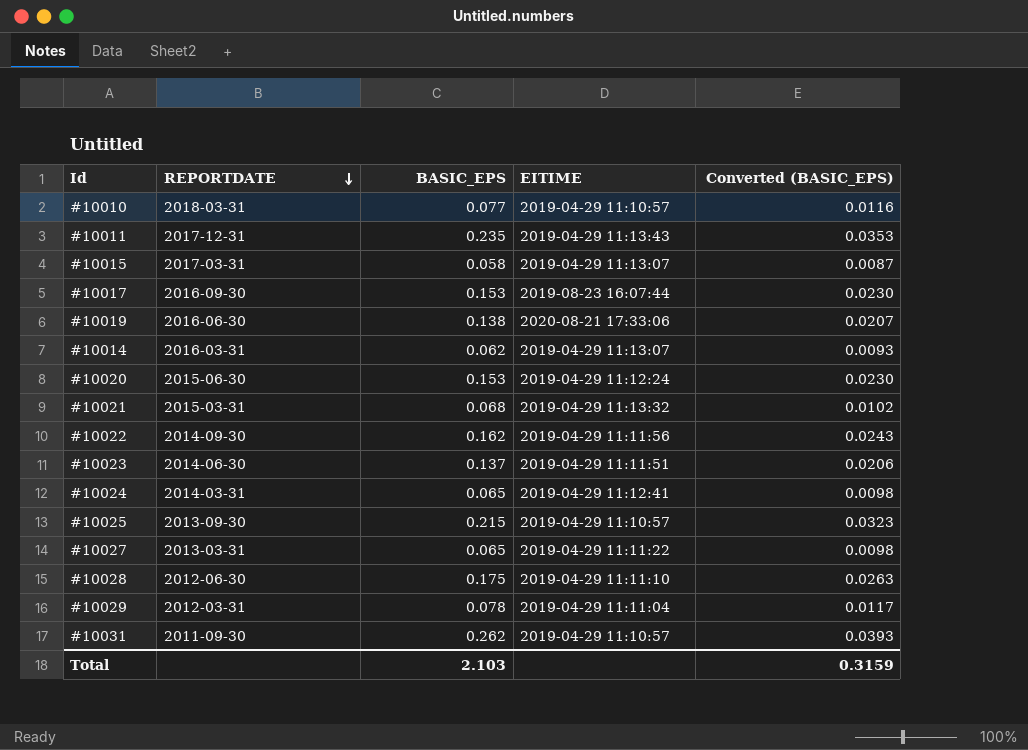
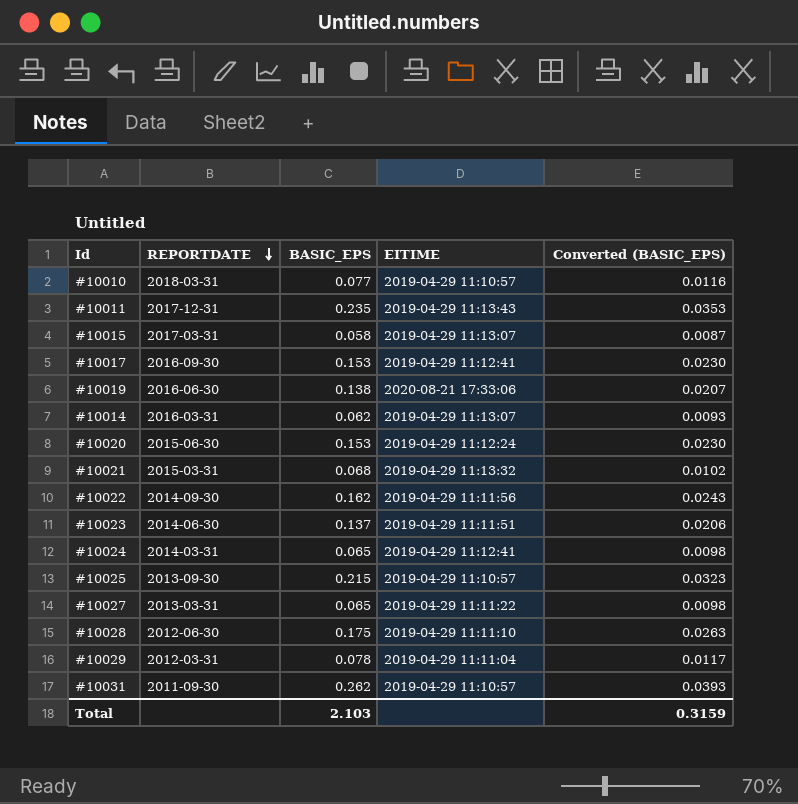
#10017 | EITIME: 2019-08-23 16:07:44 -> 2019-04-29 11:12:41

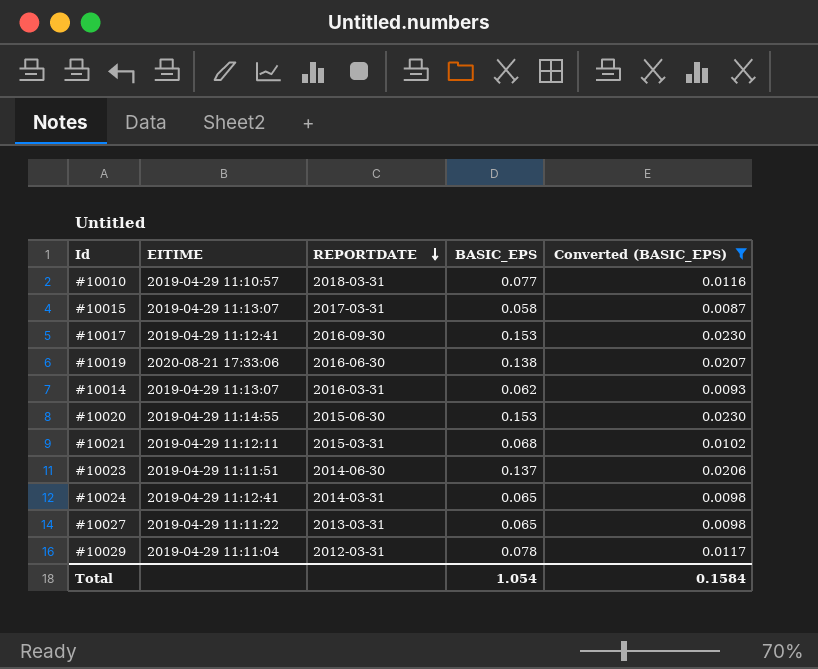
filter: none -> Converted (BASIC_EPS) <= 0.0230
column EITIME | position: 4 -> 2
#10020 | EITIME: 2019-04-29 11:12:24 -> 2019-04-29 11:14:55
#10021 | EITIME: 2019-04-29 11:13:32 -> 2019-04-29 11:12:11
Total | BASIC_EPS: 2.103 -> 1.054
Total | Converted (BASIC_EPS): 0.3159 -> 0.1584

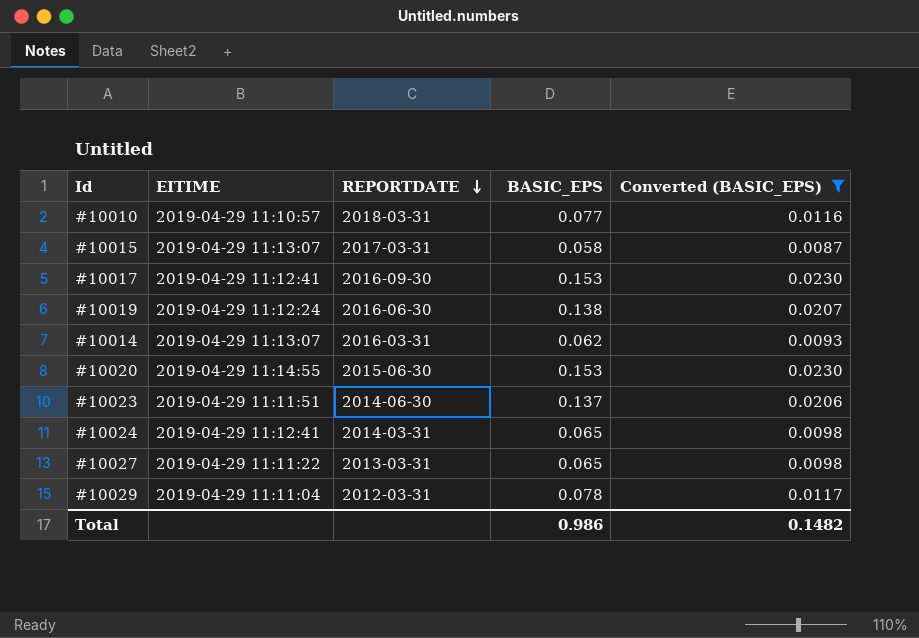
row #10021: 2019-04-29 11:12:11 | 2015-03-31 | 0.068 | 0.0102 -> none
#10019 | EITIME: 2020-08-21 17:33:06 -> 2019-04-29 11:12:24
Total | BASIC_EPS: 1.054 -> 0.986
Total | Converted (BASIC_EPS): 0.1584 -> 0.1482

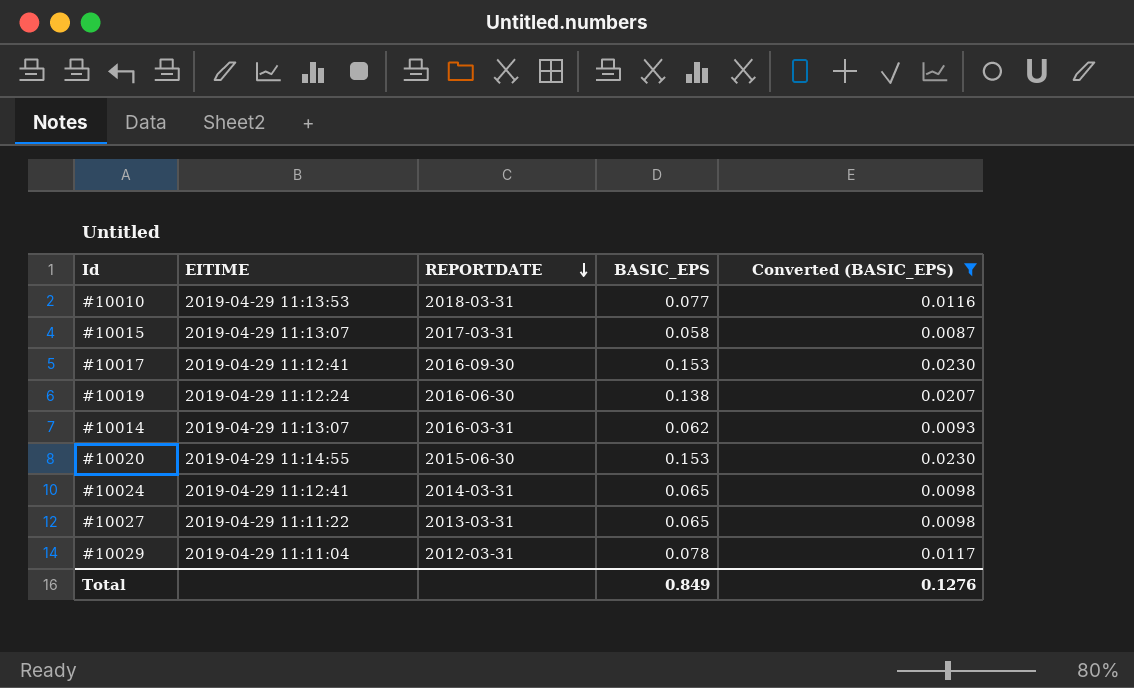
row #10023: 2019-04-29 11:11:51 | 2014-06-30 | 0.137 | 0.0206 -> none
#10010 | EITIME: 2019-04-29 11:10:57 -> 2019-04-29 11:13:53
Total | BASIC_EPS: 0.986 -> 0.849
Total | Converted (BASIC_EPS): 0.1482 -> 0.1276

